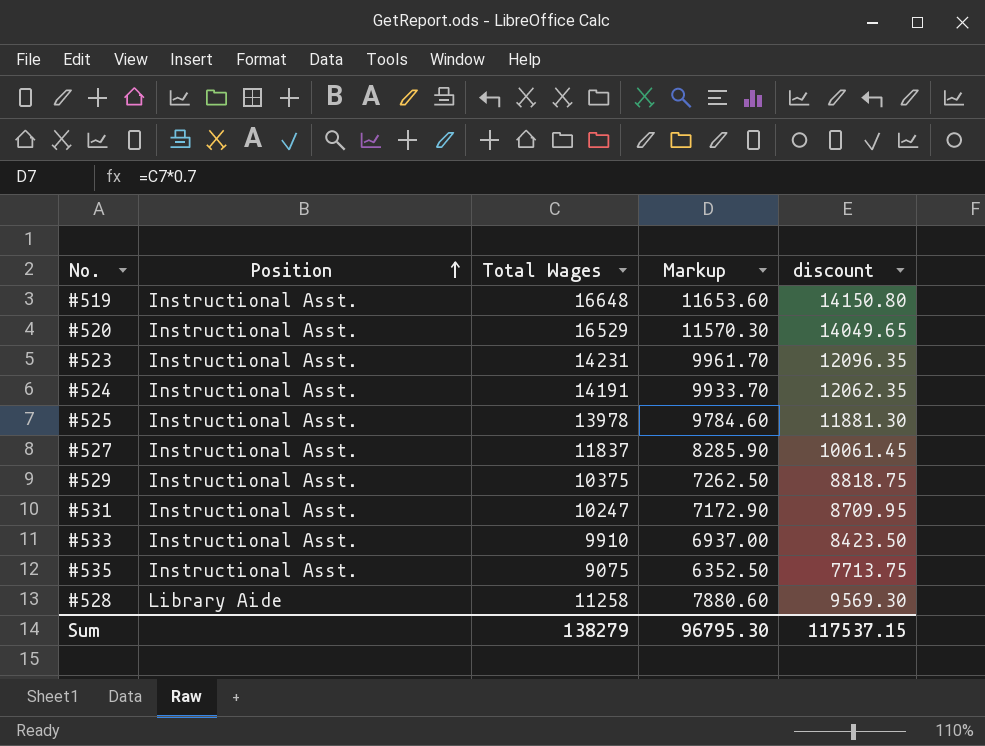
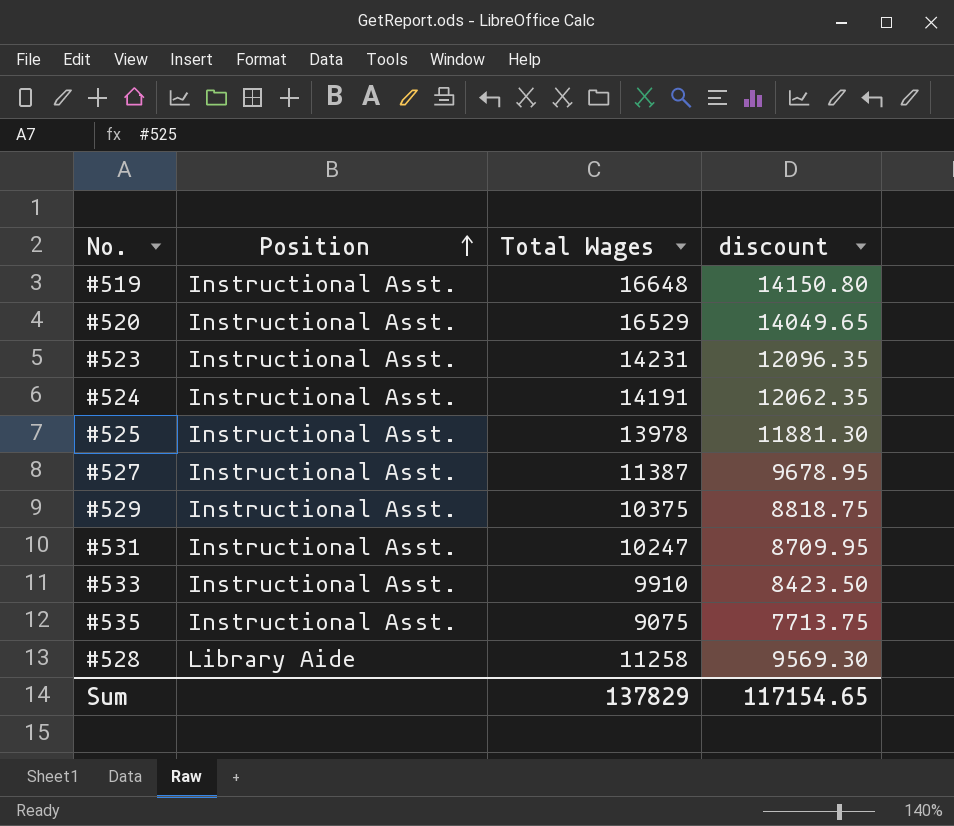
column Markup | formula: [Total Wages] * 0.7 -> none
#527 | Total Wages: 11837 -> 11387
#527 | discount: 10061.45 -> 9678.95
Sum | Total Wages: 138279 -> 137829
Sum | discount: 117537.15 -> 117154.65

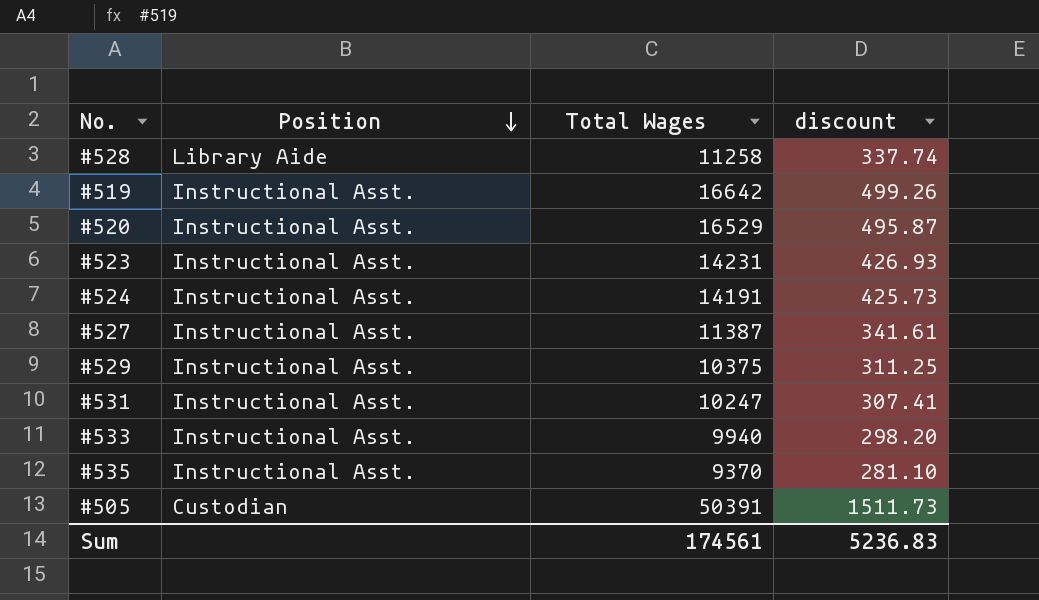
row order: Position ascending -> Position descending
column discount | formula: [Total Wages] * 0.85 -> [Total Wages] * 0.03
row #525: Instructional Asst. | 13978 | 11881.30 -> none
#519 | Total Wages: 16648 -> 16642
#533 | Total Wages: 9910 -> 9940
#535 | Total Wages: 9075 -> 9370
row #505: none -> Custodian | 50391 | 1511.73
Sum | Total Wages: 137829 -> 174561
Sum | discount: 117154.65 -> 5236.83

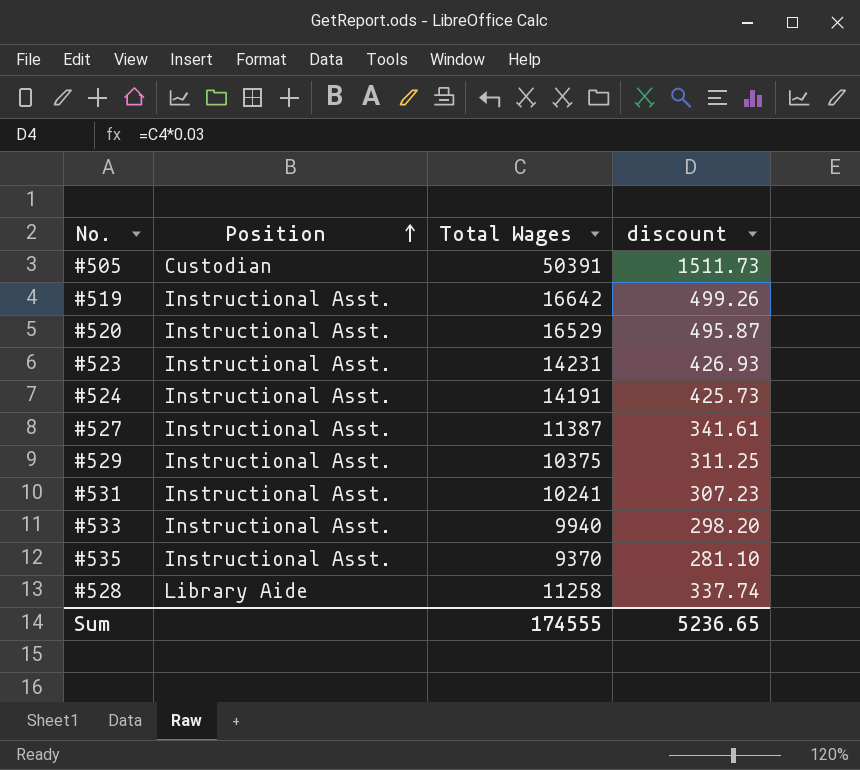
row order: Position descending -> Position ascending
#531 | Total Wages: 10247 -> 10241
#531 | discount: 307.41 -> 307.23
Sum | Total Wages: 174561 -> 174555
Sum | discount: 5236.83 -> 5236.65

